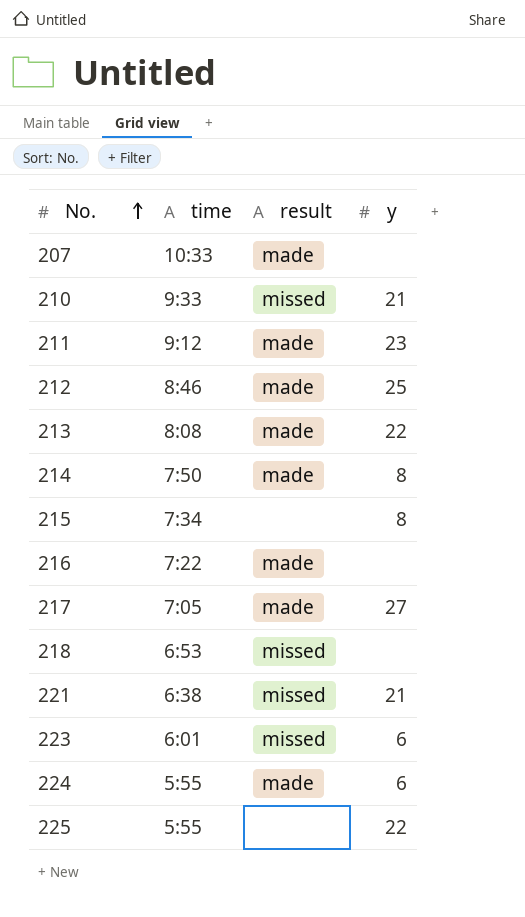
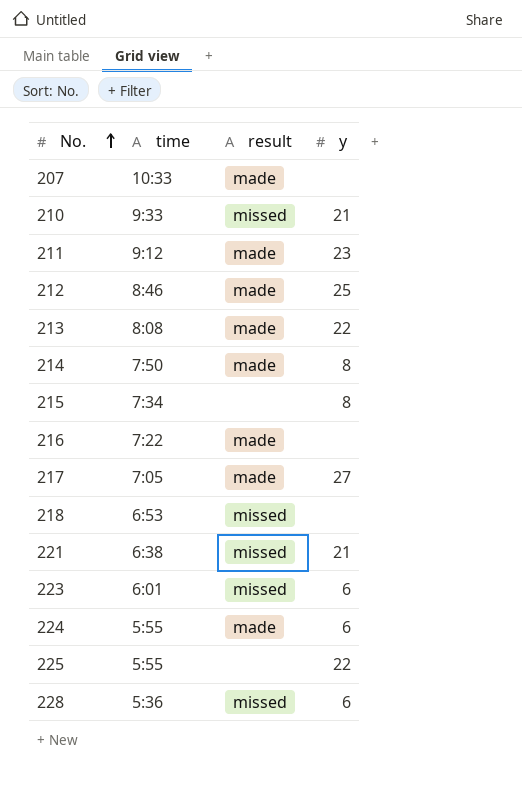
row 228: none -> 5:36 | missed | 6

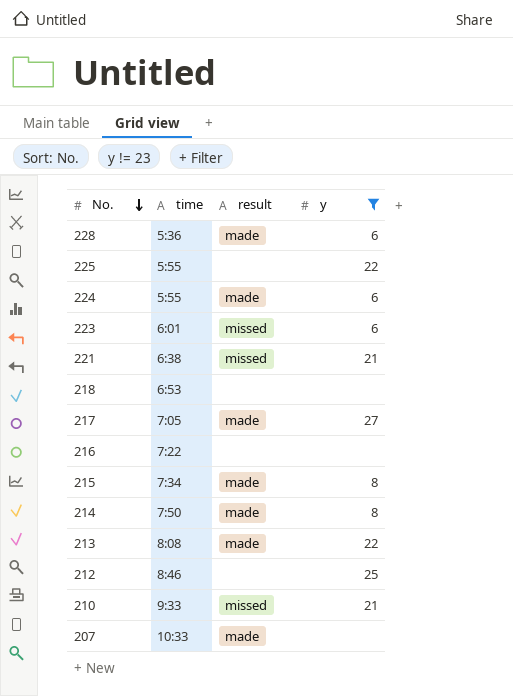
filter: none -> y != 23
row order: No. ascending -> No. descending
228 | result: missed -> made
218 | result: missed -> none
216 | result: made -> none
215 | result: none -> made
212 | result: made -> none

